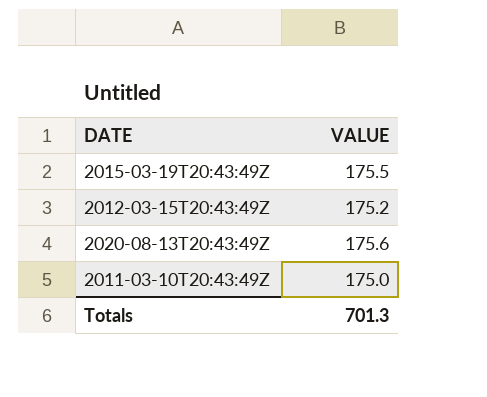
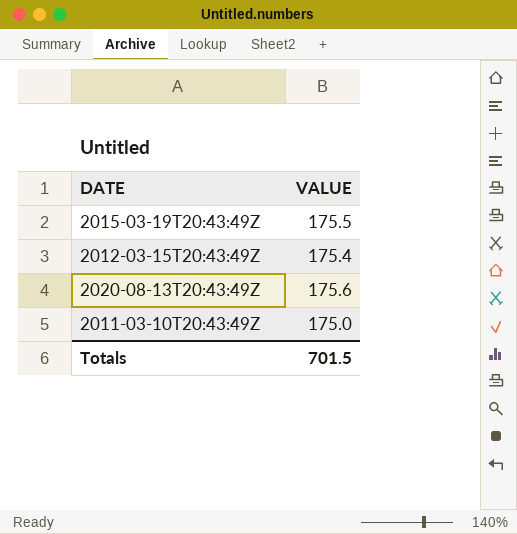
2012-03-15T20:43:49Z | VALUE: 175.2 -> 175.4
Totals | VALUE: 701.3 -> 701.5

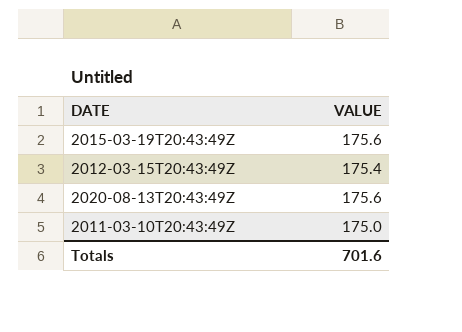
2015-03-19T20:43:49Z | VALUE: 175.5 -> 175.6
Totals | VALUE: 701.5 -> 701.6

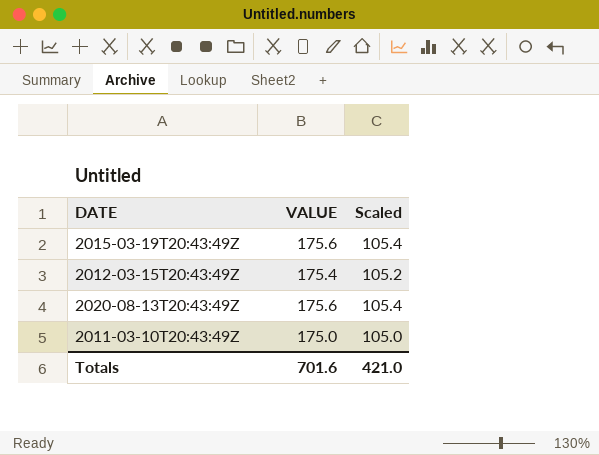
column Scaled | formula: none -> [VALUE] * 0.6

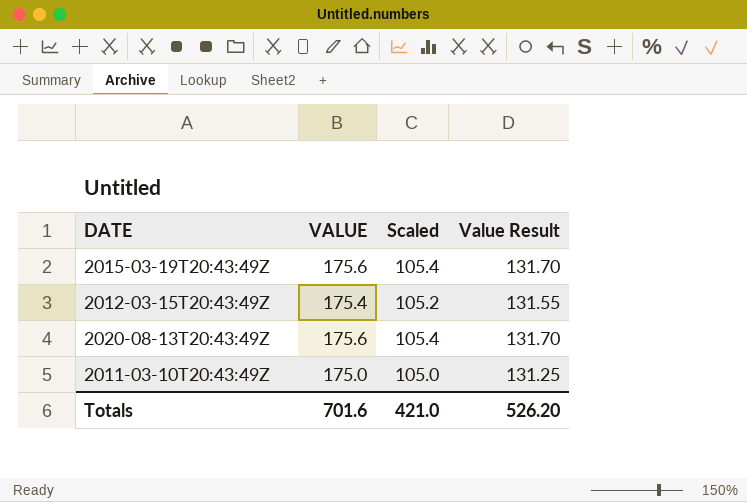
column Value Result | formula: none -> [VALUE] * 0.75

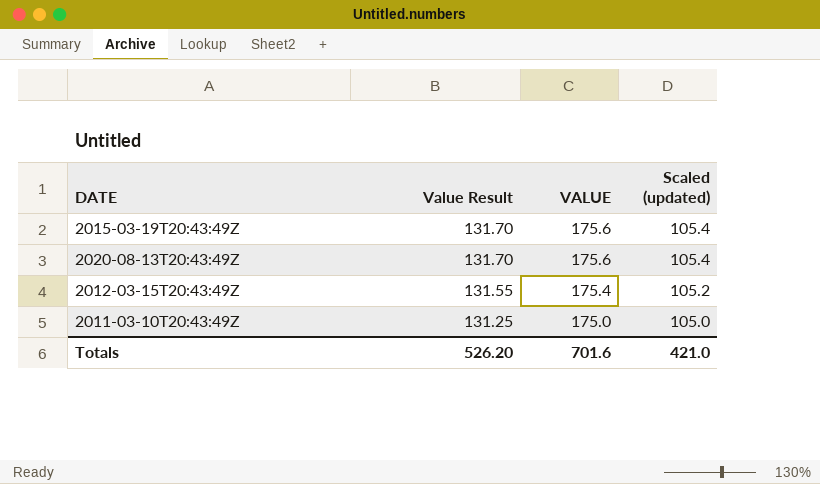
row order: none -> Value Result descending
column Value Result | position: 4 -> 2
column name: Scaled -> Scaled (updated)

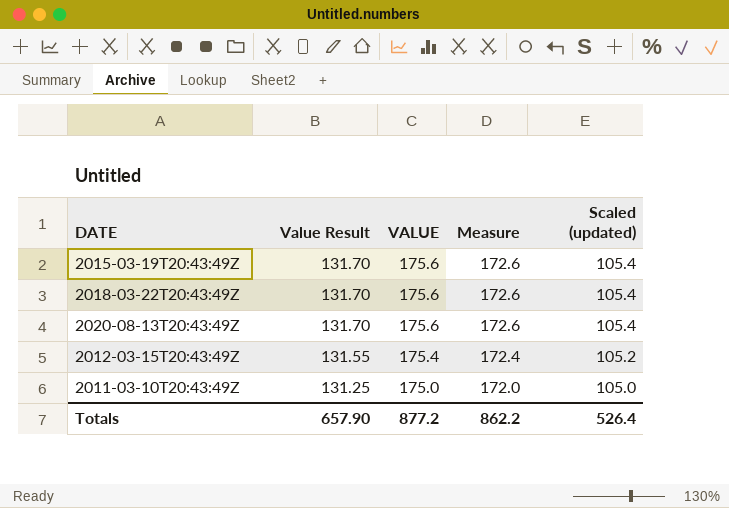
column Measure | formula: none -> [VALUE] - 3
row 2018-03-22T20:43:49Z: none -> 131.70 | 175.6 | 172.6 | 105.4
Totals | Value Result: 526.20 -> 657.90
Totals | VALUE: 701.6 -> 877.2
Totals | Scaled (updated): 421.0 -> 526.4

